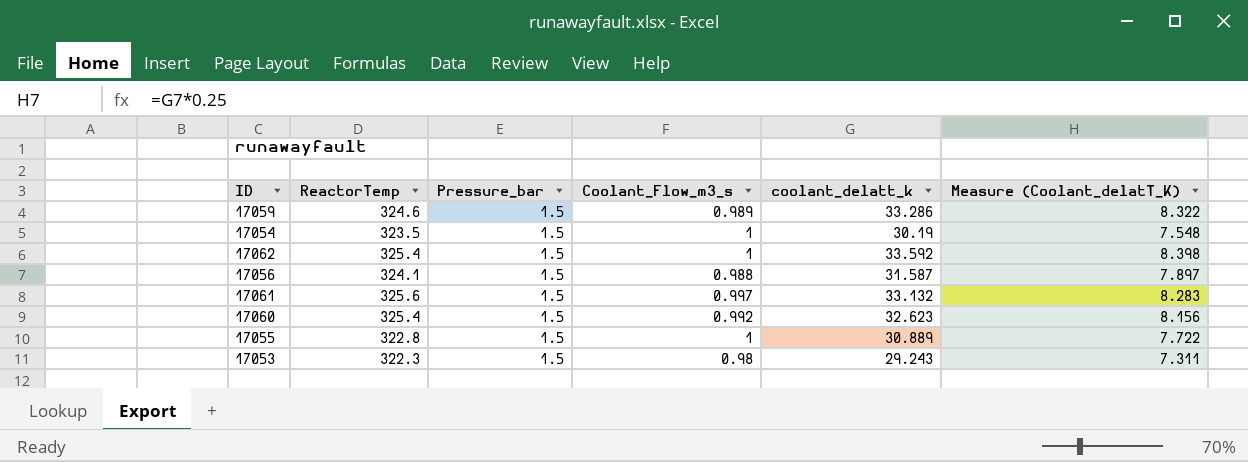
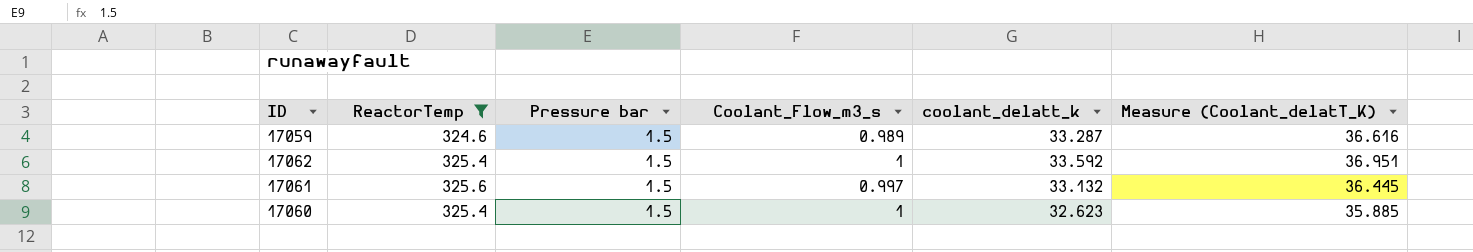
filter: none -> ReactorTemp >= 324.6
column name: Pressure_bar -> Pressure bar
column Measure (Coolant_delatT_K) | formula: [coolant_delatt_k] * 0.25 -> [coolant_delatt_k] * 1.1
17059 | coolant_delatt_k: 33.286 -> 33.287
17060 | Coolant_Flow_m3_s: 0.992 -> 1

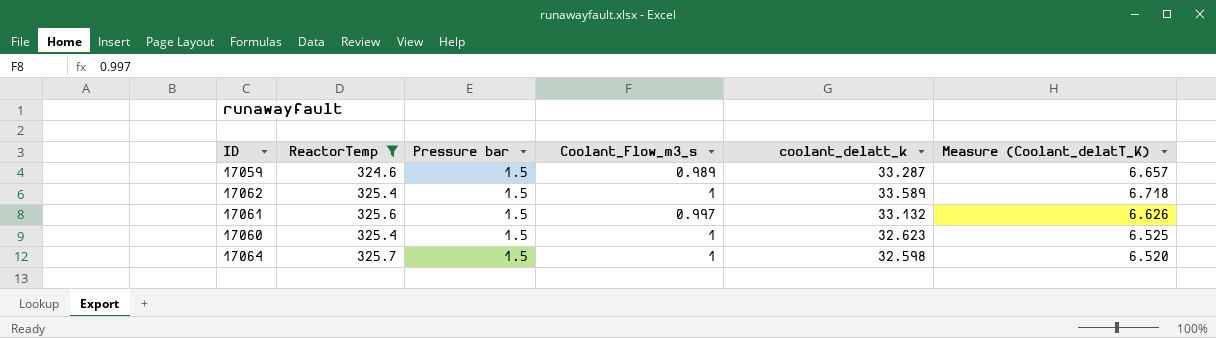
column Measure (Coolant_delatT_K) | formula: [coolant_delatt_k] * 1.1 -> [coolant_delatt_k] * 0.2
17062 | coolant_delatt_k: 33.592 -> 33.589
row 17064: none -> 325.7 | 1.5 | 1 | 32.598 | 6.520

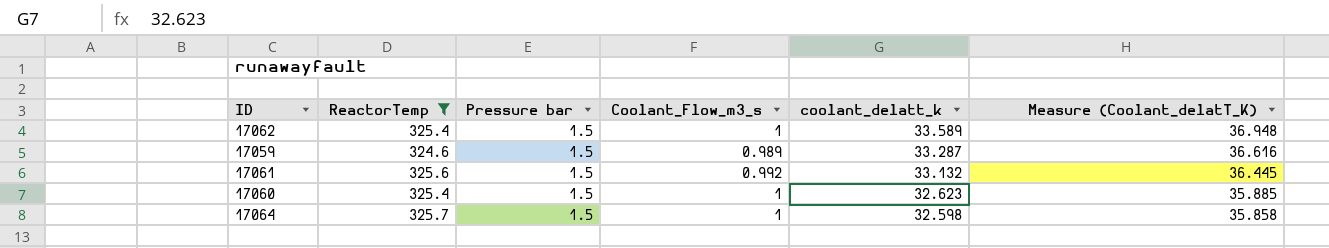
row order: none -> coolant_delatt_k descending
column Measure (Coolant_delatT_K) | formula: [coolant_delatt_k] * 0.2 -> [coolant_delatt_k] * 1.1
17061 | Coolant_Flow_m3_s: 0.997 -> 0.992

